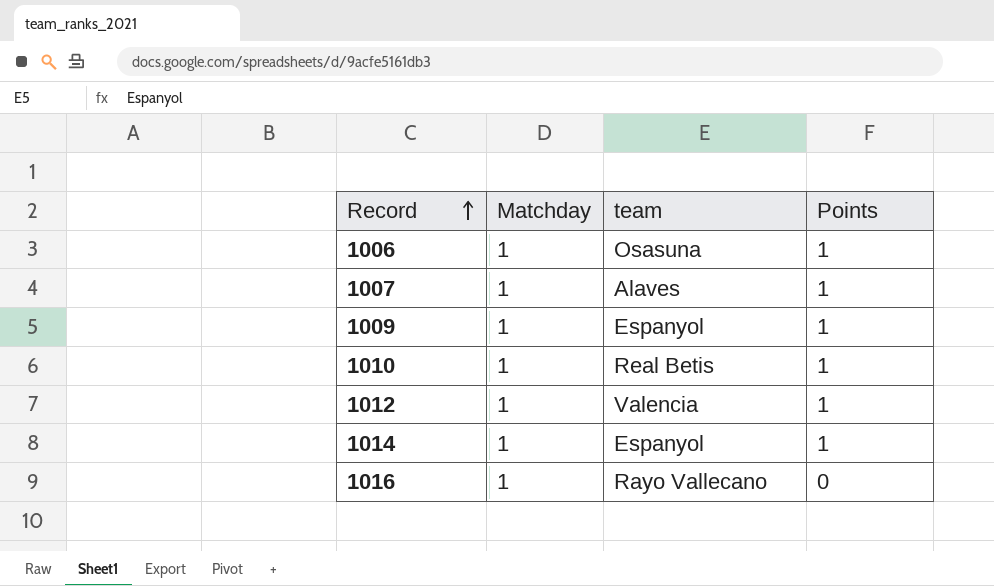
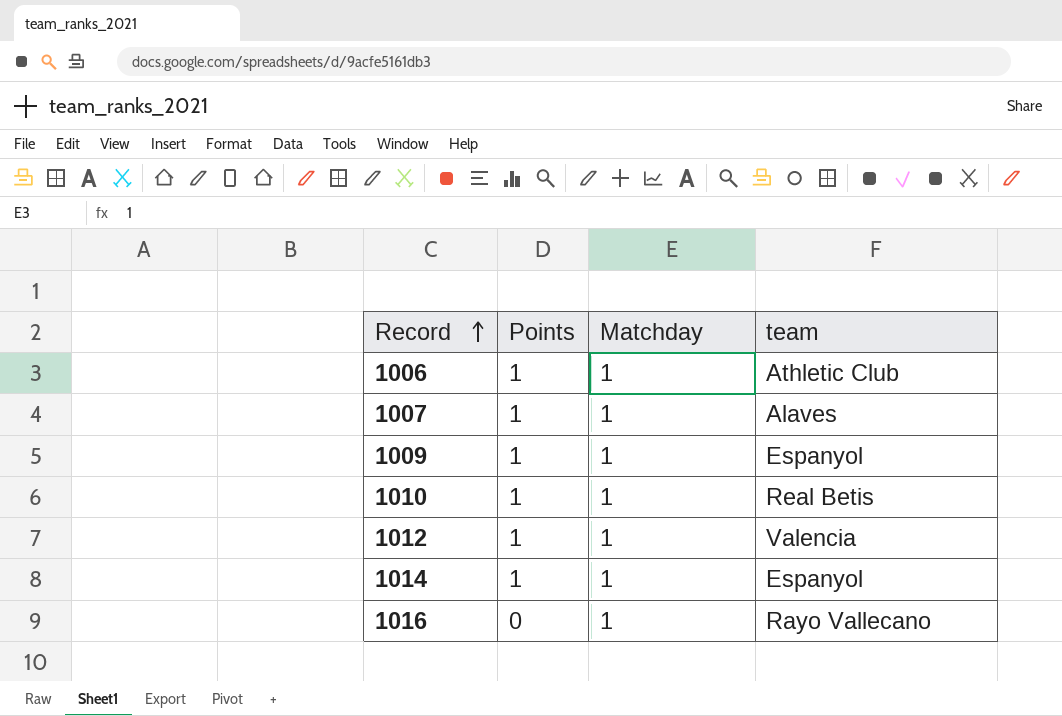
column Points | position: 4 -> 2
1006 | team: Osasuna -> Athletic Club

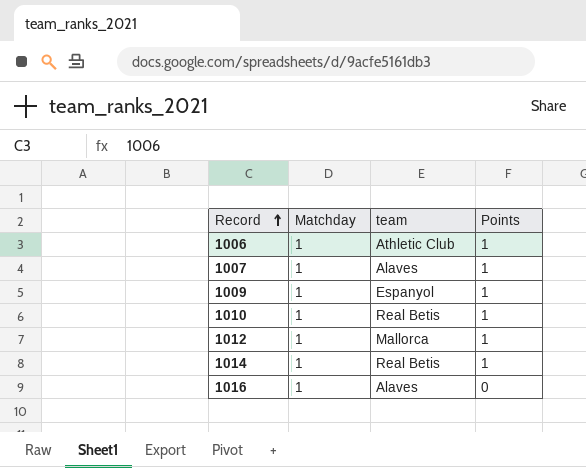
column Points | position: 2 -> 4
1012 | team: Valencia -> Mallorca
1014 | team: Espanyol -> Real Betis
1016 | team: Rayo Vallecano -> Alaves

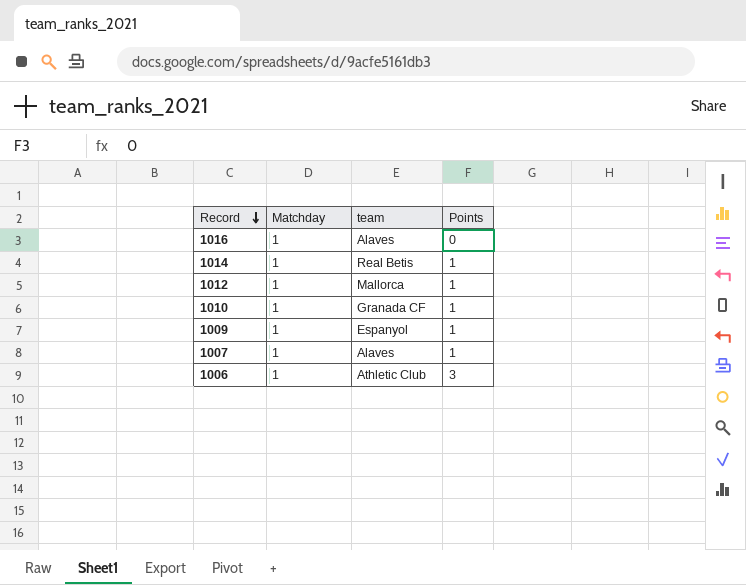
row order: Record ascending -> Record descending
1010 | team: Real Betis -> Granada CF
1006 | Points: 1 -> 3

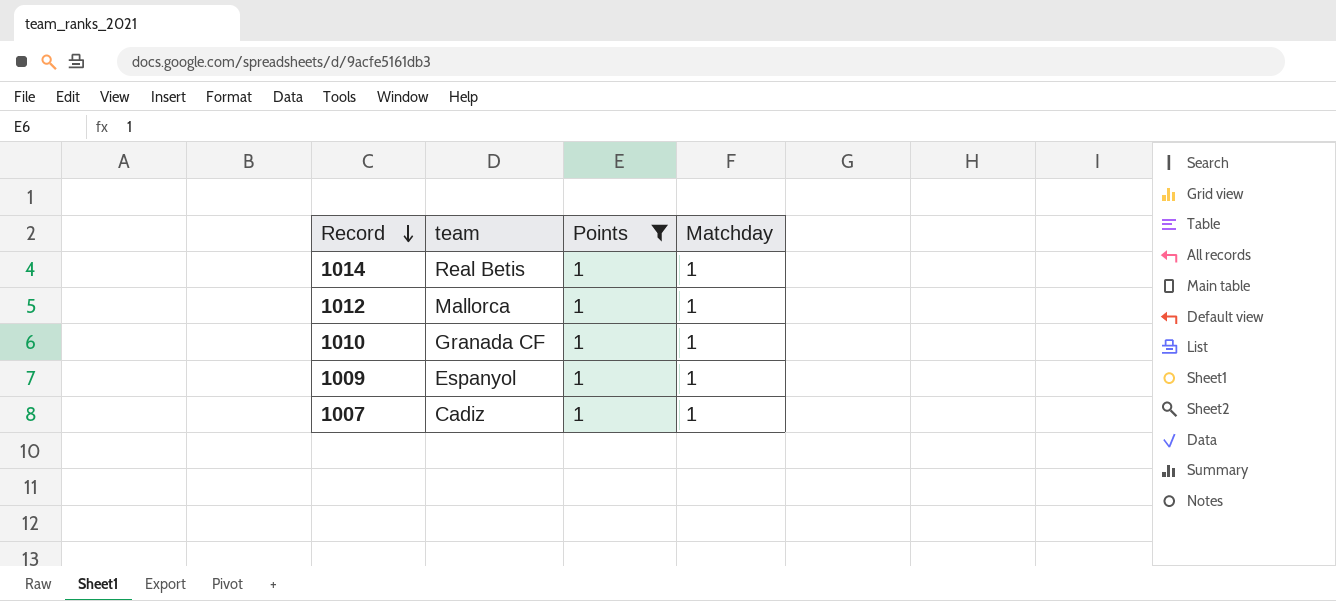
filter: none -> Points = 1
column Matchday | position: 2 -> 4
1007 | team: Alaves -> Cadiz

